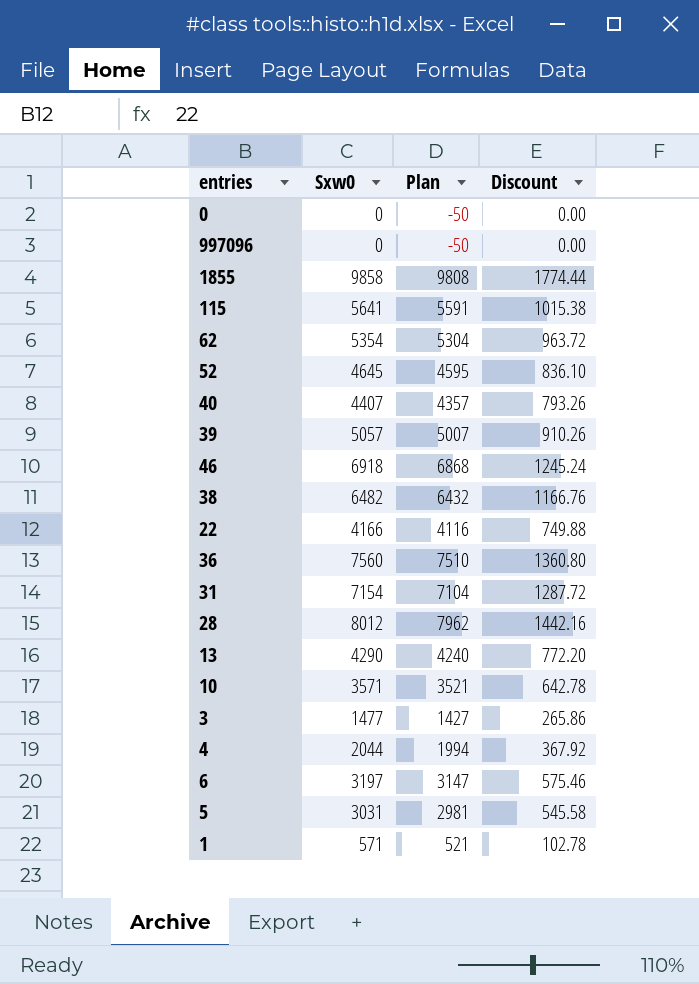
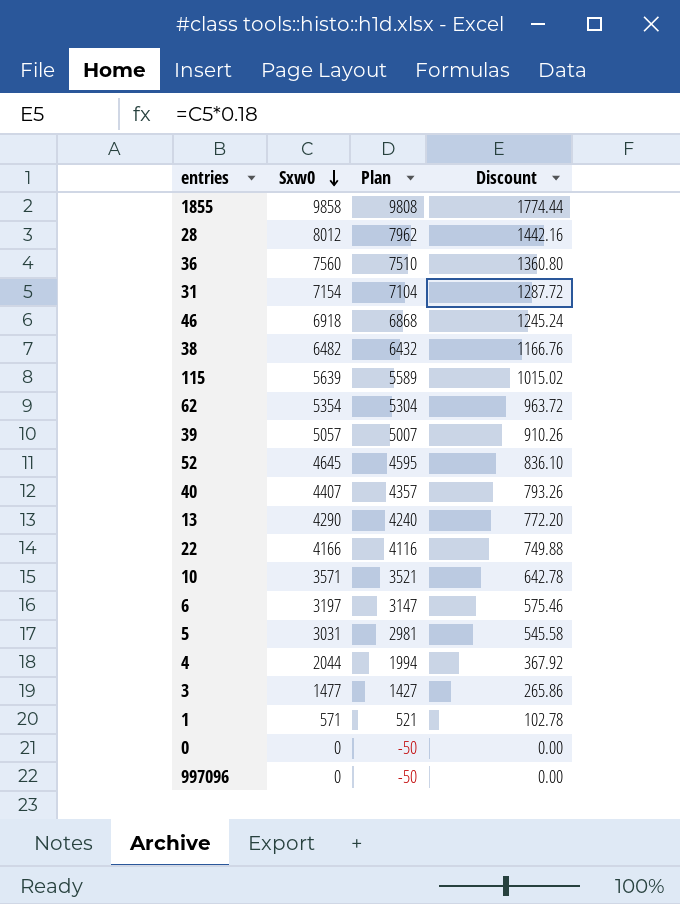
row order: none -> Sxw0 descending
115 | Sxw0: 5641 -> 5639
115 | Plan: 5591 -> 5589
115 | Discount: 1015.38 -> 1015.02

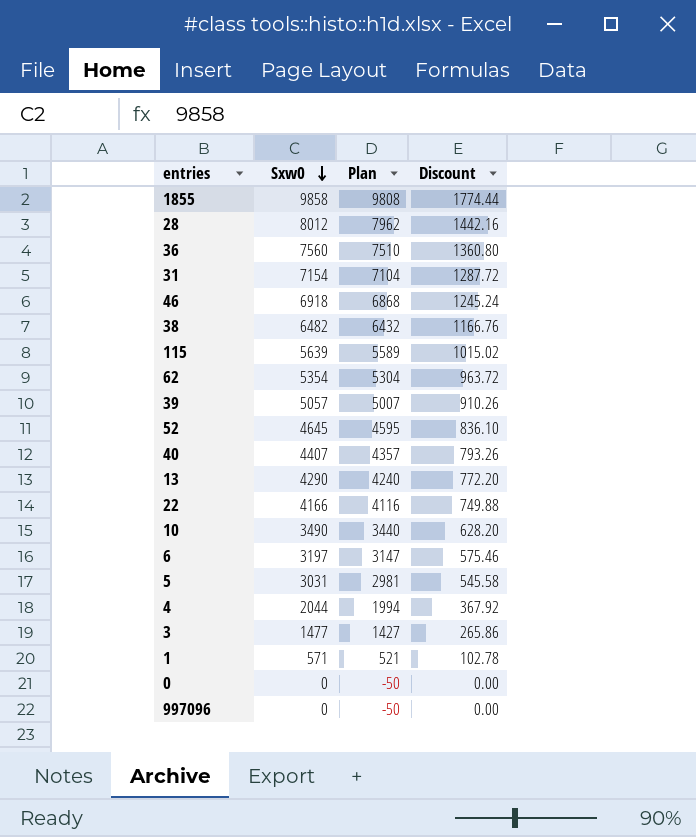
10 | Sxw0: 3571 -> 3490
10 | Plan: 3521 -> 3440
10 | Discount: 642.78 -> 628.20

